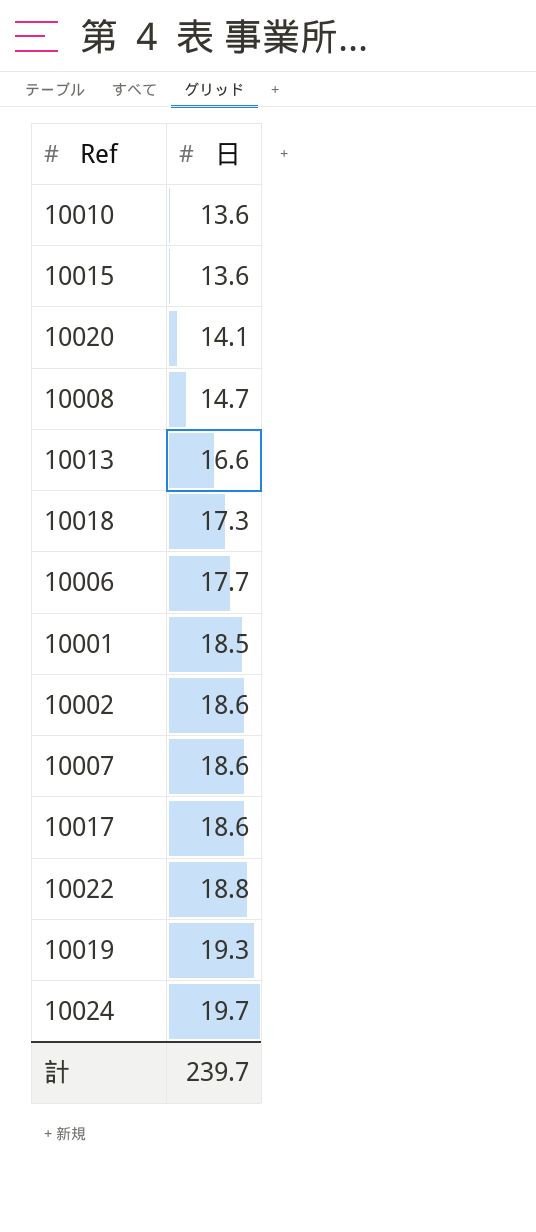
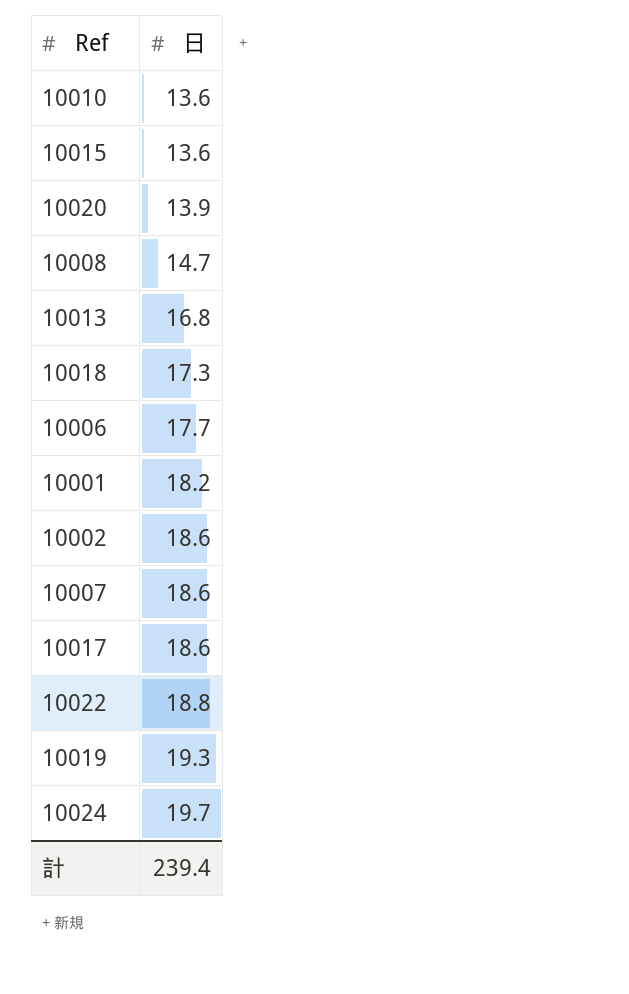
10020 | 日: 14.1 -> 13.9
10013 | 日: 16.6 -> 16.8
10001 | 日: 18.5 -> 18.2
計 | 日: 239.7 -> 239.4

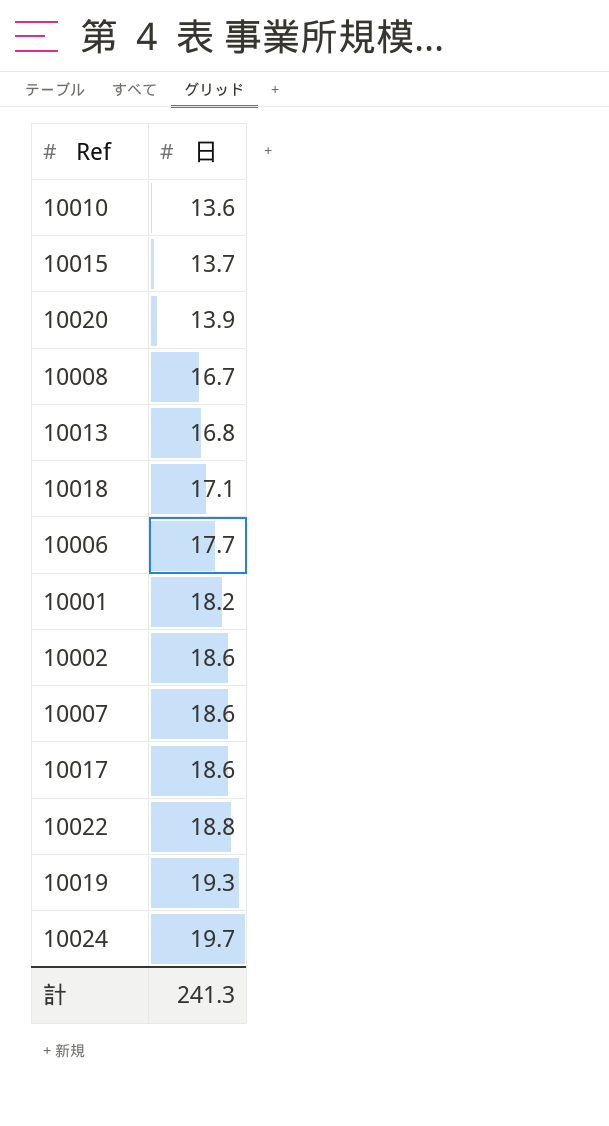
10015 | 日: 13.6 -> 13.7
10008 | 日: 14.7 -> 16.7
10018 | 日: 17.3 -> 17.1
計 | 日: 239.4 -> 241.3

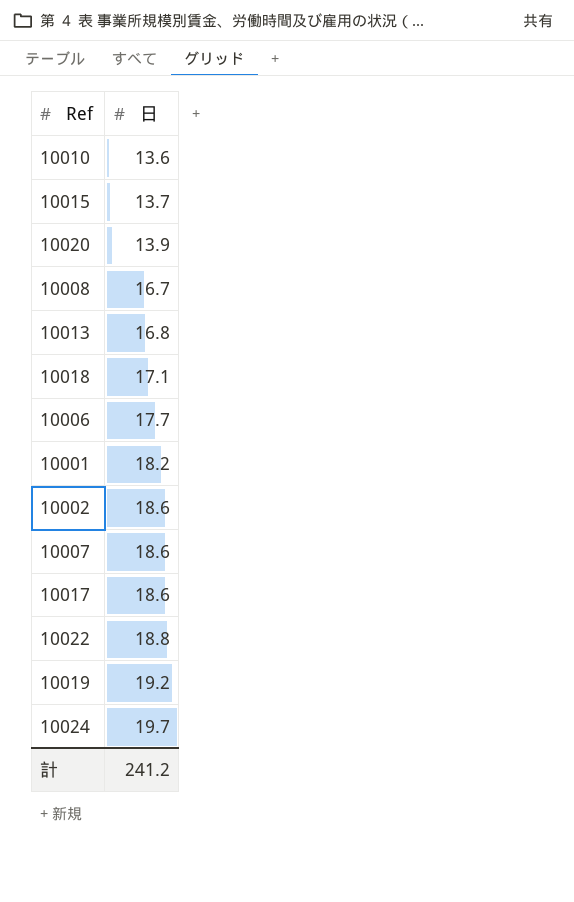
10019 | 日: 19.3 -> 19.2
計 | 日: 241.3 -> 241.2

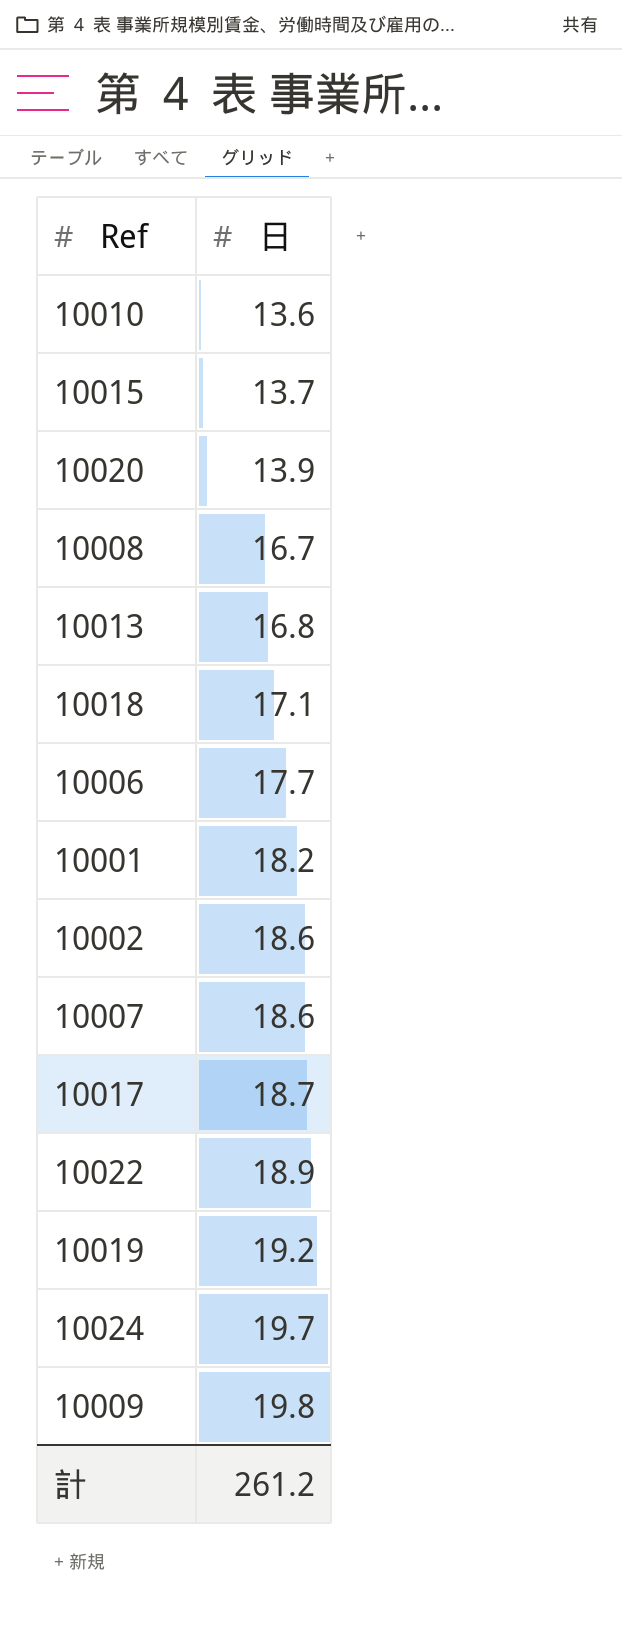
10017 | 日: 18.6 -> 18.7
10022 | 日: 18.8 -> 18.9
row 10009: none -> 19.8
計 | 日: 241.2 -> 261.2

